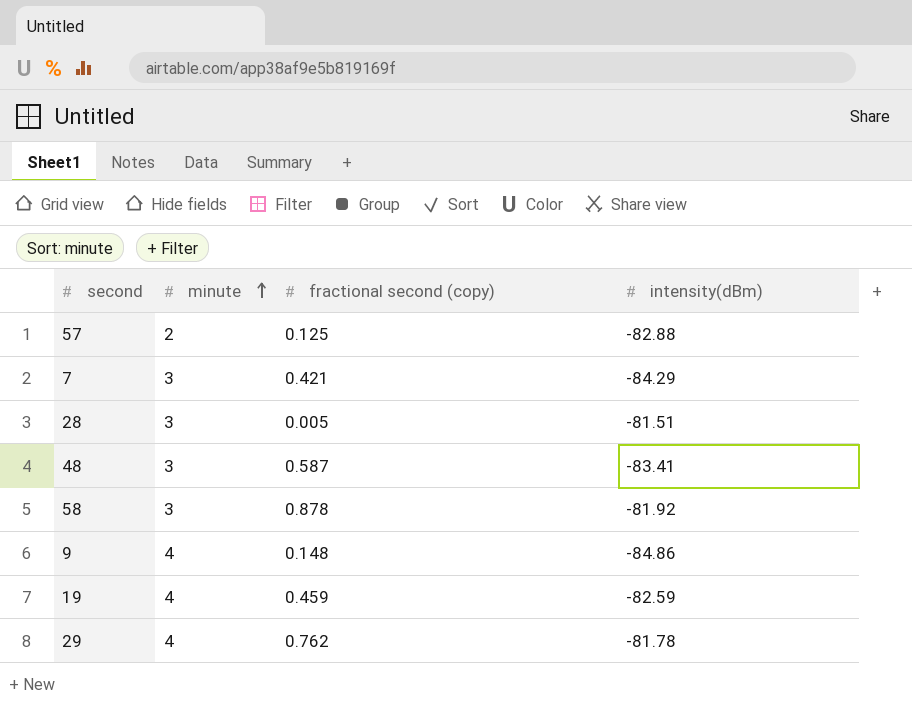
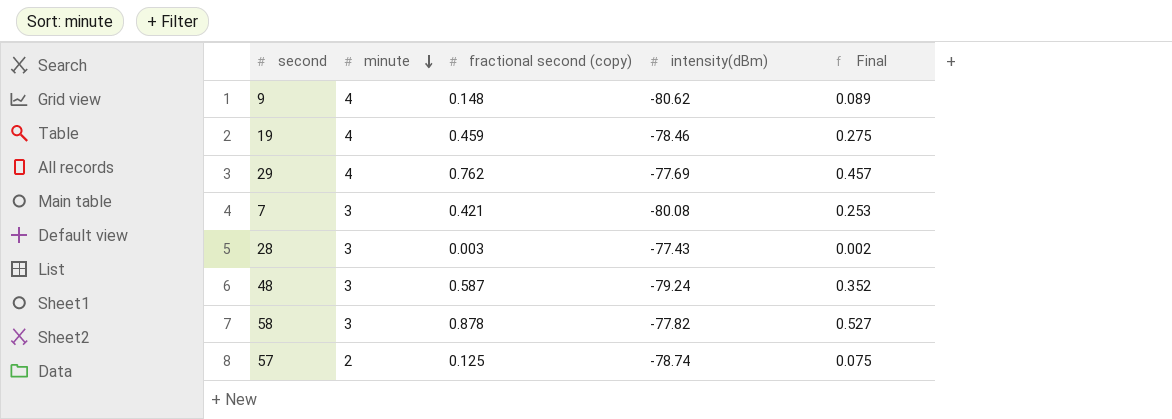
row order: minute ascending -> minute descending
column Final | formula: none -> [fractional second (copy)] * 0.6
9 | intensity(dBm): -84.86 -> -80.62
19 | intensity(dBm): -82.59 -> -78.46
29 | intensity(dBm): -81.78 -> -77.69
7 | intensity(dBm): -84.29 -> -80.08
28 | fractional second (copy): 0.005 -> 0.003
28 | intensity(dBm): -81.51 -> -77.43
48 | intensity(dBm): -83.41 -> -79.24
58 | intensity(dBm): -81.92 -> -77.82
57 | intensity(dBm): -82.88 -> -78.74

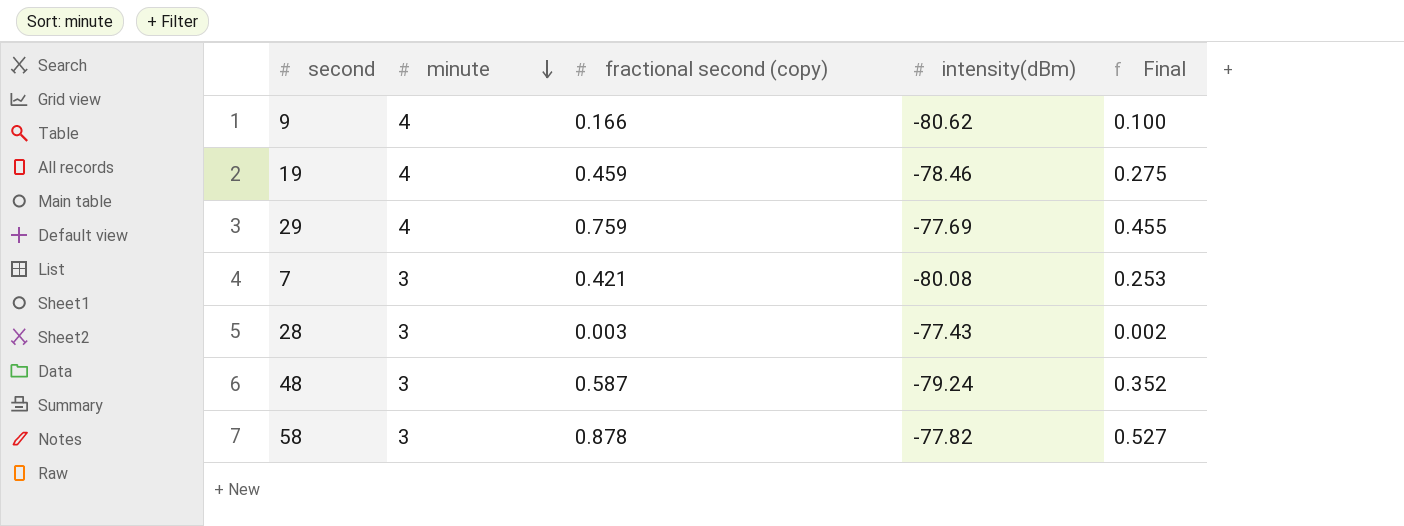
row 57: 2 | 0.125 | -78.74 | 0.075 -> none
9 | fractional second (copy): 0.148 -> 0.166
9 | Final: 0.089 -> 0.100
29 | fractional second (copy): 0.762 -> 0.759
29 | Final: 0.457 -> 0.455

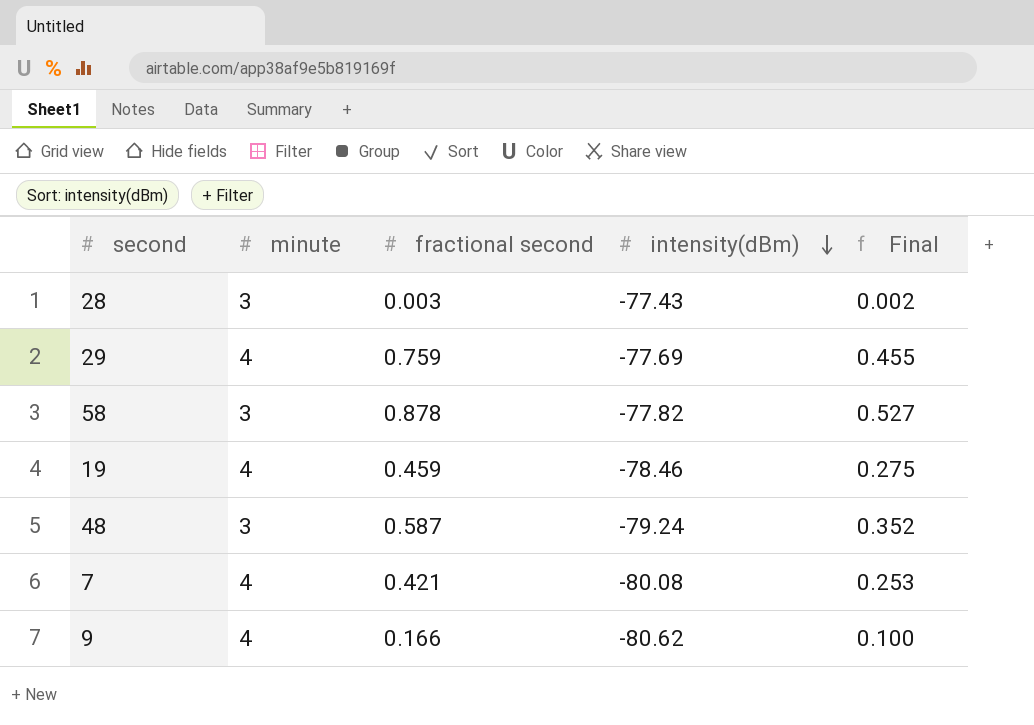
row order: minute descending -> intensity(dBm) descending
column name: fractional second (copy) -> fractional second
7 | minute: 3 -> 4

